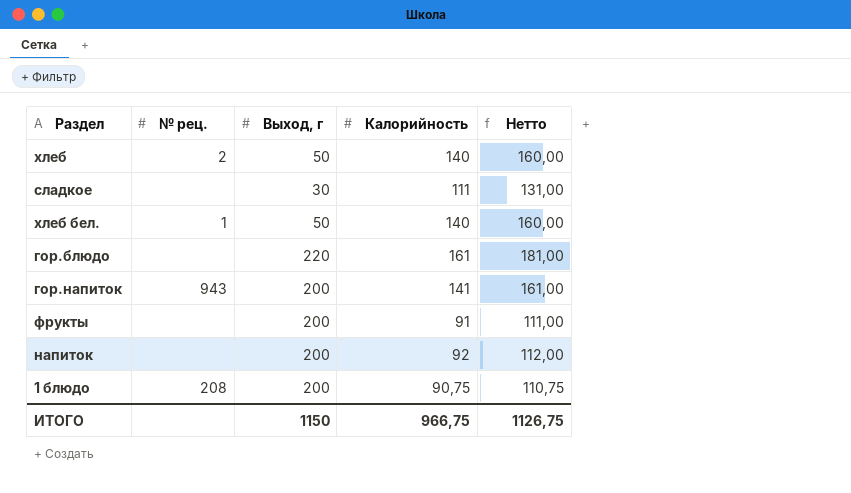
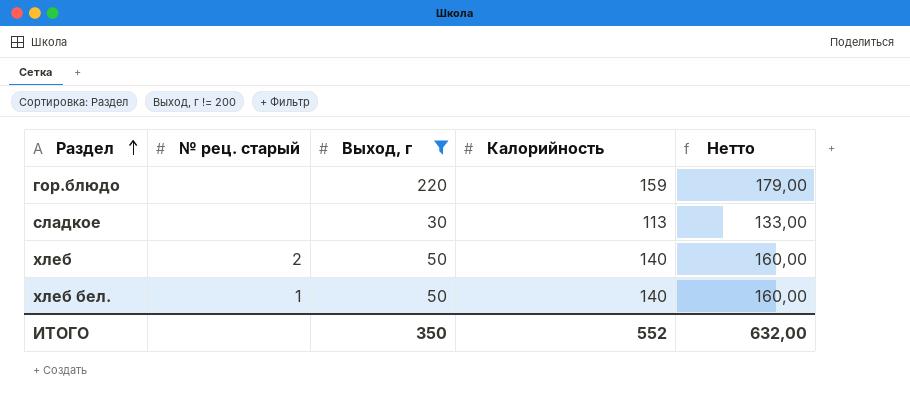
filter: none -> Выход, г != 200
row order: none -> Раздел ascending
column name: № рец. -> № рец. старый
гор.блюдо | Калорийность: 161 -> 159
гор.блюдо | Нетто: 181,00 -> 179,00
сладкое | Калорийность: 111 -> 113
сладкое | Нетто: 131,00 -> 133,00
ИТОГО | Выход, г: 1150 -> 350
ИТОГО | Калорийность: 966,75 -> 552
ИТОГО | Нетто: 1126,75 -> 632,00

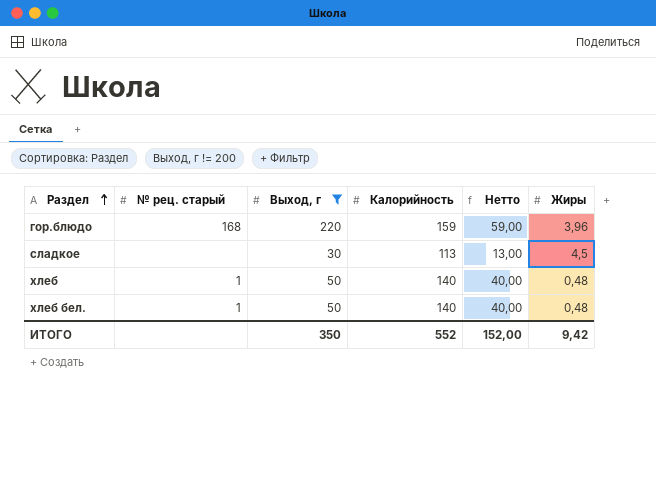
column Нетто | formula: [Калорийность] + 20 -> [Калорийность] - 100
column Жиры | position: none -> 6
гор.блюдо | № рец. старый: none -> 168
хлеб | № рец. старый: 2 -> 1
ИТОГО | Нетто: 632,00 -> 152,00

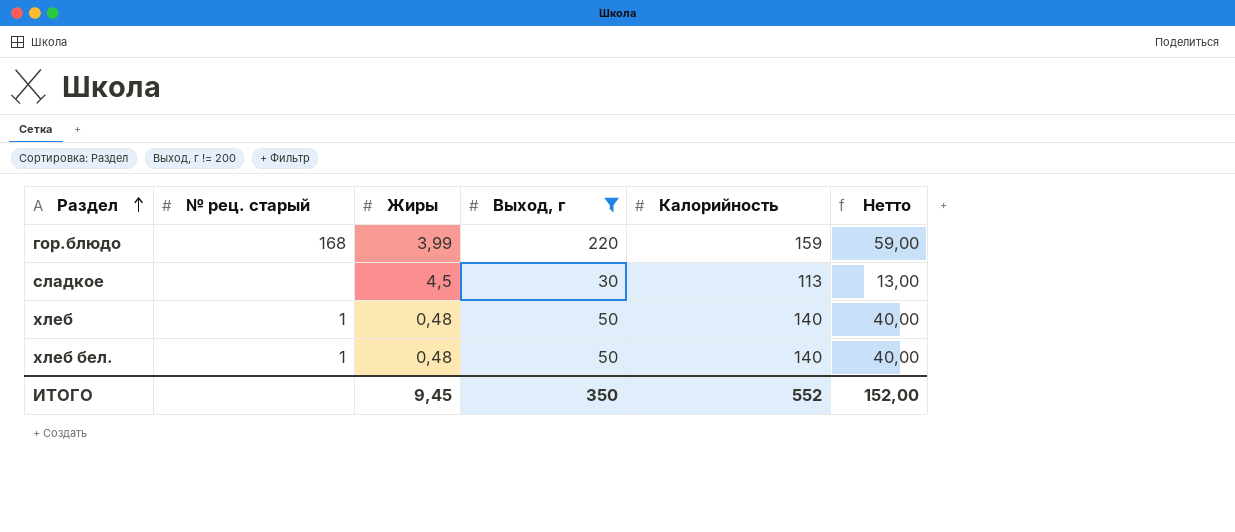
column Жиры | position: 6 -> 3
гор.блюдо | Жиры: 3,96 -> 3,99
ИТОГО | Жиры: 9,42 -> 9,45

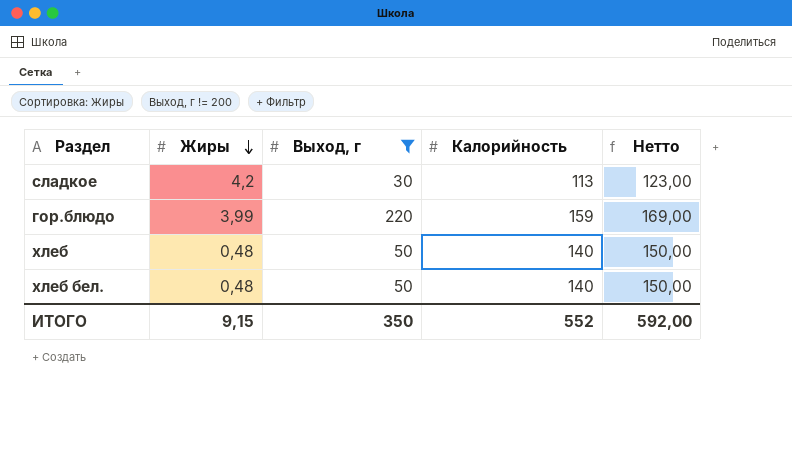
row order: Раздел ascending -> Жиры descending
column № рец. старый | position: 2 -> none
column Нетто | formula: [Калорийность] - 100 -> [Калорийность] + 10
сладкое | Жиры: 4,5 -> 4,2
ИТОГО | Жиры: 9,45 -> 9,15
ИТОГО | Нетто: 152,00 -> 592,00

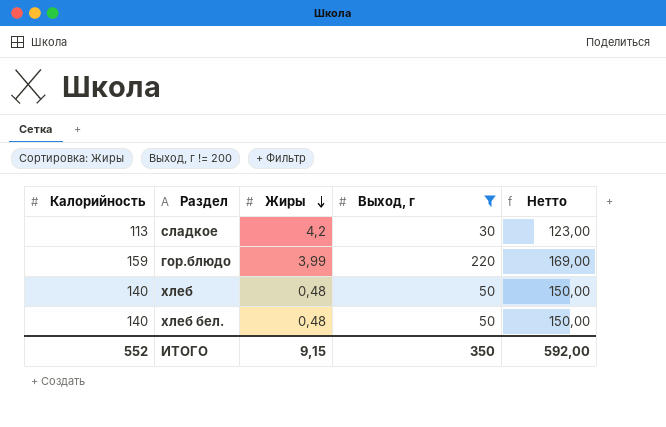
column Калорийность | position: 4 -> 1

